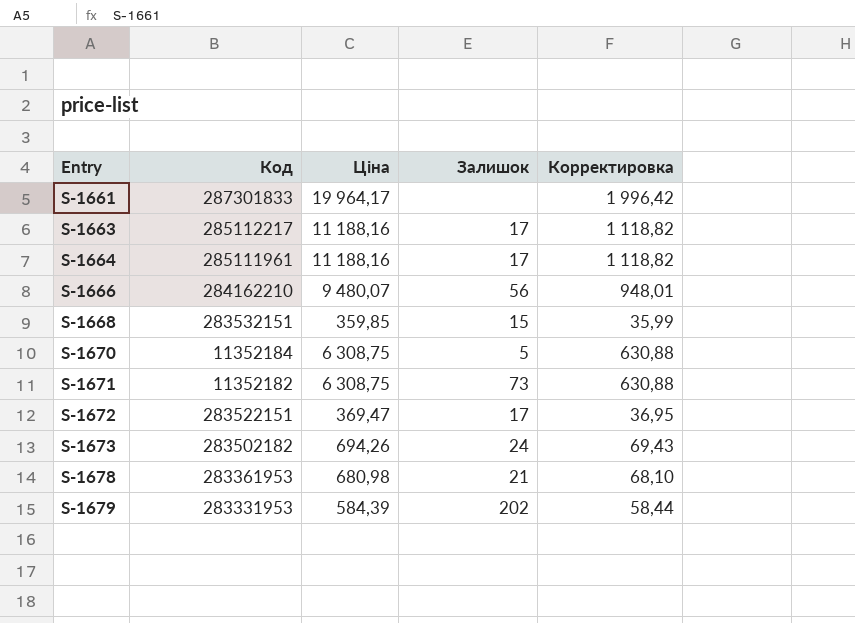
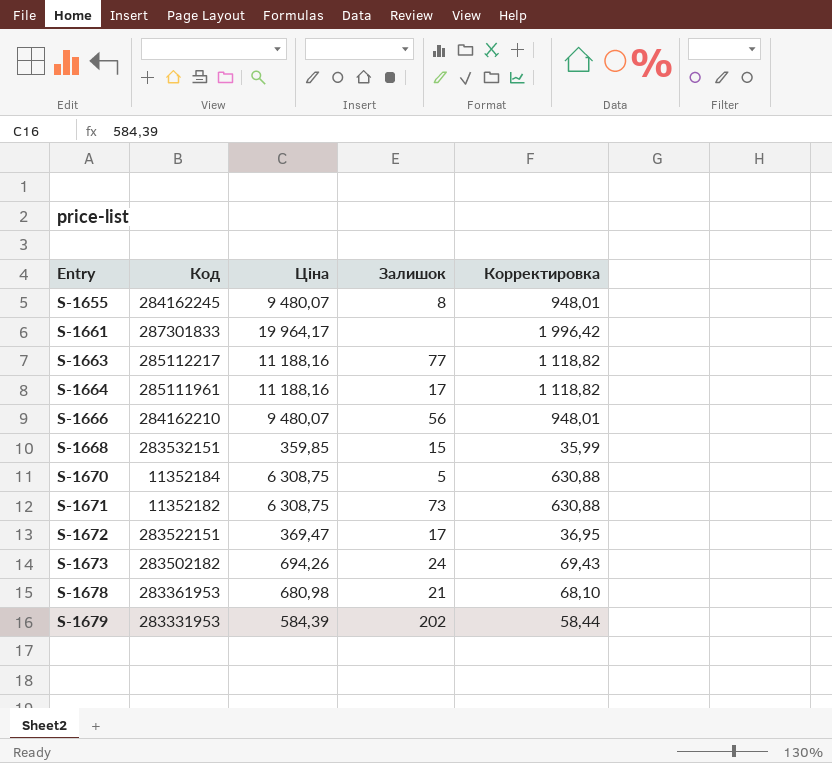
row S-1655: none -> 284162245 | 9 480,07 | 8 | 948,01
S-1663 | Залишок: 17 -> 77

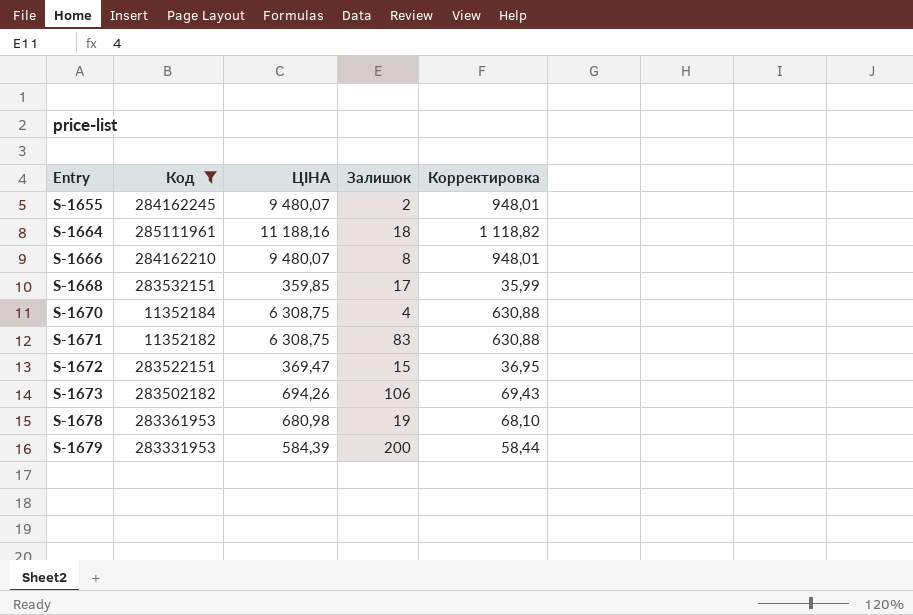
filter: none -> Код <= 285111961
column name: Ціна -> ЦІНА
S-1655 | Залишок: 8 -> 2
S-1664 | Залишок: 17 -> 18
S-1666 | Залишок: 56 -> 8
S-1668 | Залишок: 15 -> 17
S-1670 | Залишок: 5 -> 4
S-1671 | Залишок: 73 -> 83
S-1672 | Залишок: 17 -> 15
S-1673 | Залишок: 24 -> 106
S-1678 | Залишок: 21 -> 19
S-1679 | Залишок: 202 -> 200

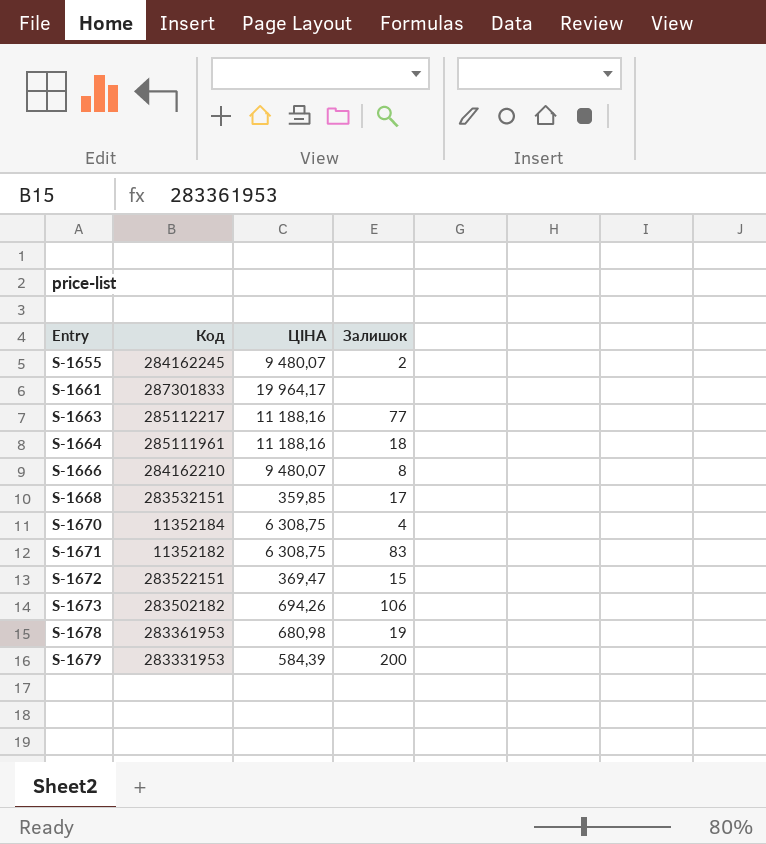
filter: Код <= 285111961 -> none
column Корректировка | formula: [ЦІНА] * 0,1 -> none

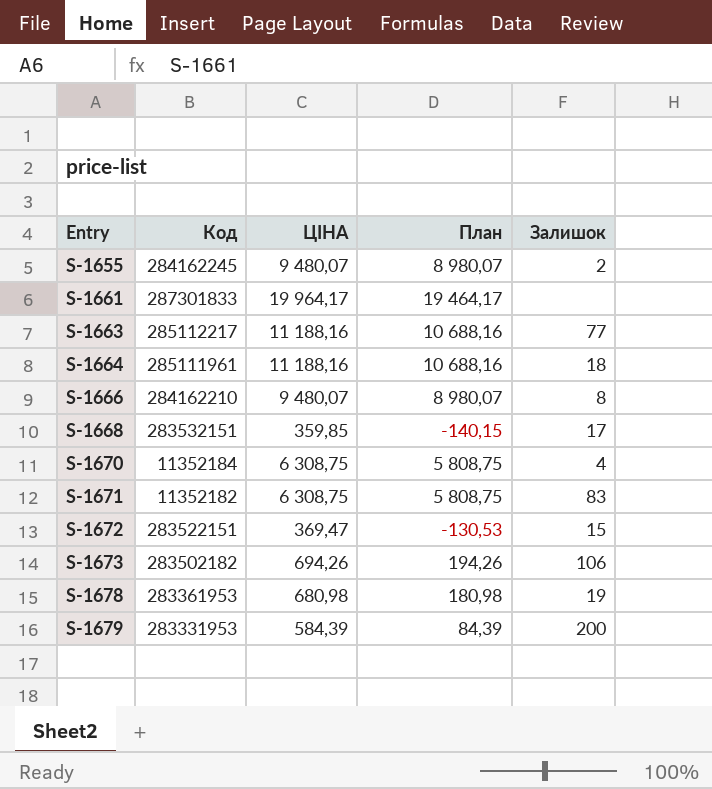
column План | formula: none -> [ЦІНА] - 500

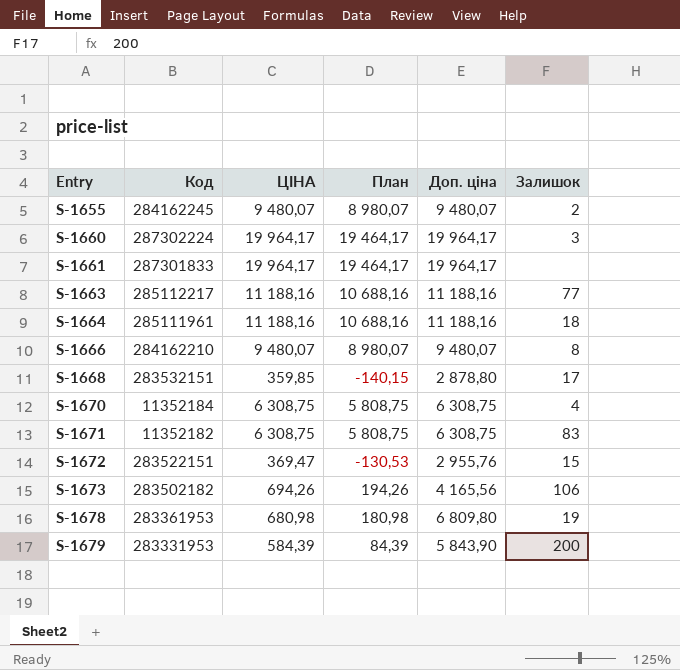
column Доп. ціна | position: none -> 5
row S-1660: none -> 287302224 | 19 964,17 | 19 464,17 | 19 964,17 | 3

